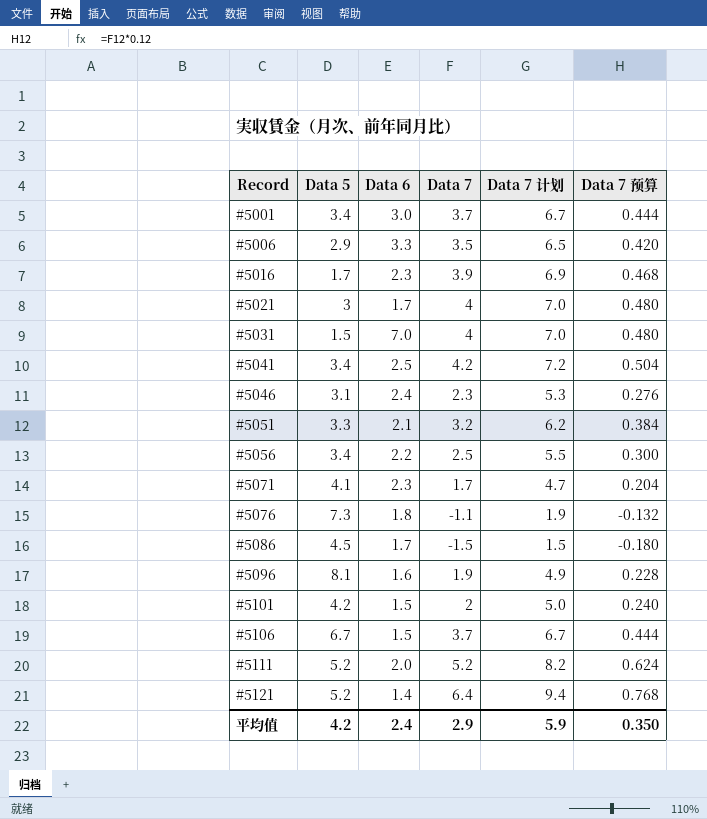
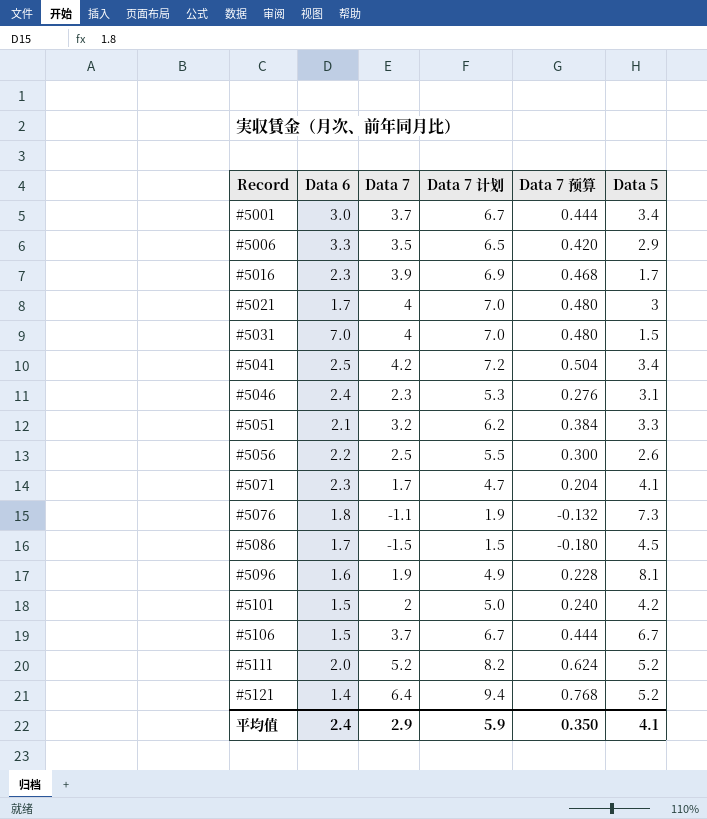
column Data 5 | position: 2 -> 6
#5056 | Data 5: 3.4 -> 2.6
平均值 | Data 5: 4.2 -> 4.1

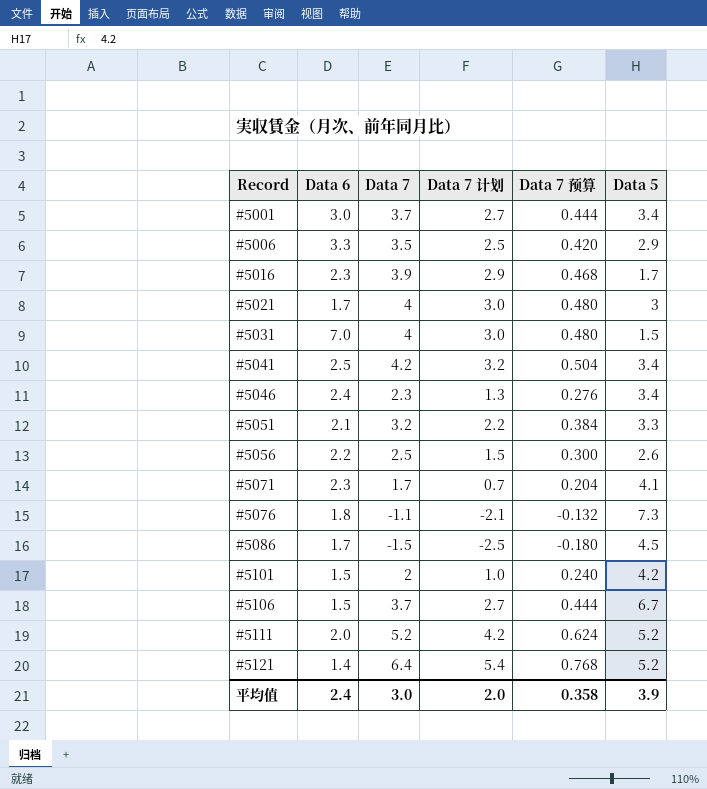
column Data 7 计划 | formula: [Data 7] + 3 -> [Data 7] - 1
row #5096: 1.6 | 1.9 | 4.9 | 0.228 | 8.1 -> none
#5046 | Data 5: 3.1 -> 3.4
平均值 | Data 7: 2.9 -> 3.0
平均值 | Data 7 计划: 5.9 -> 2.0
平均值 | Data 7 预算: 0.350 -> 0.358
平均值 | Data 5: 4.1 -> 3.9

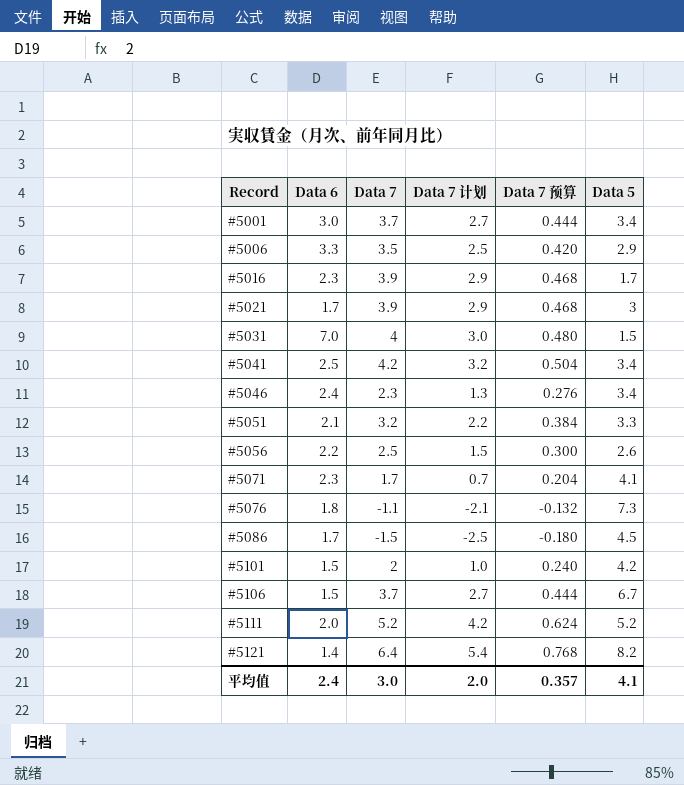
#5021 | Data 7: 4 -> 3.9
#5021 | Data 7 计划: 3.0 -> 2.9
#5021 | Data 7 预算: 0.480 -> 0.468
#5121 | Data 5: 5.2 -> 8.2
平均值 | Data 7 预算: 0.358 -> 0.357
平均值 | Data 5: 3.9 -> 4.1

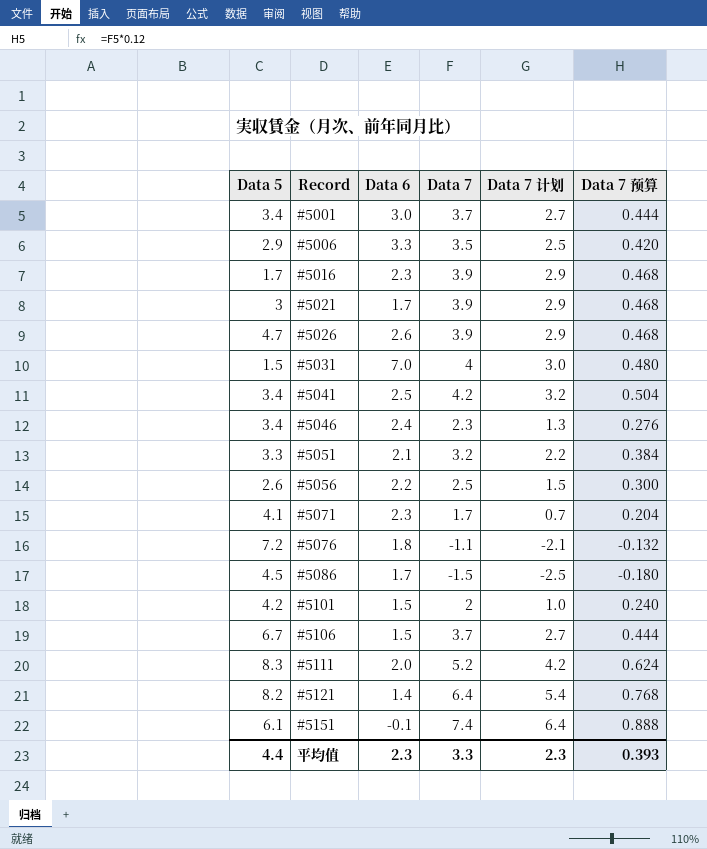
column Data 5 | position: 6 -> 1
row #5026: none -> 4.7 | 2.6 | 3.9 | 2.9 | 0.468
#5076 | Data 5: 7.3 -> 7.2
#5111 | Data 5: 5.2 -> 8.3
row #5151: none -> 6.1 | -0.1 | 7.4 | 6.4 | 0.888
平均值 | Data 5: 4.1 -> 4.4
平均值 | Data 6: 2.4 -> 2.3
平均值 | Data 7: 3.0 -> 3.3
平均值 | Data 7 计划: 2.0 -> 2.3
平均值 | Data 7 预算: 0.357 -> 0.393

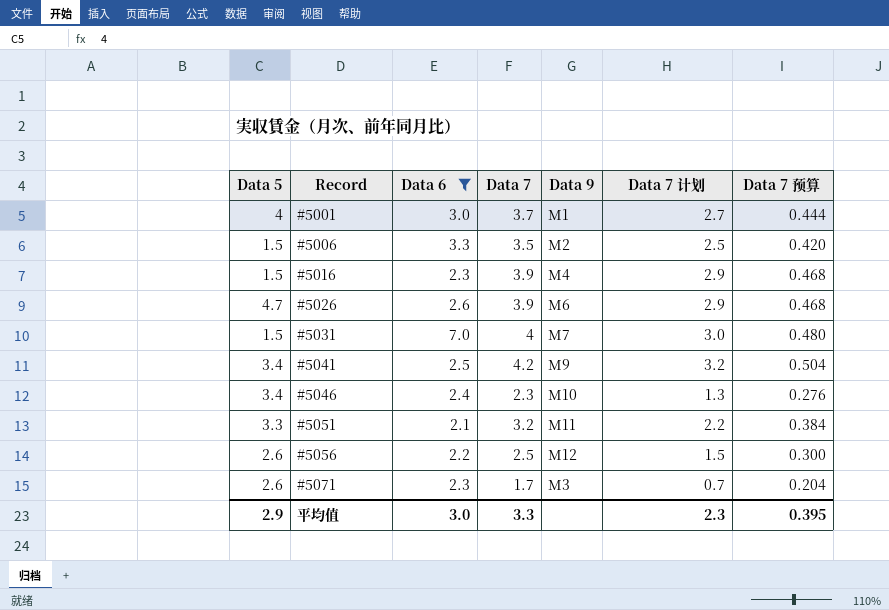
filter: none -> Data 6 >= 2.1
column Data 9 | position: none -> 5
#5001 | Data 5: 3.4 -> 4
#5006 | Data 5: 2.9 -> 1.5
#5016 | Data 5: 1.7 -> 1.5
#5071 | Data 5: 4.1 -> 2.6
平均值 | Data 5: 4.4 -> 2.9
平均值 | Data 6: 2.3 -> 3.0
平均值 | Data 7 预算: 0.393 -> 0.395

